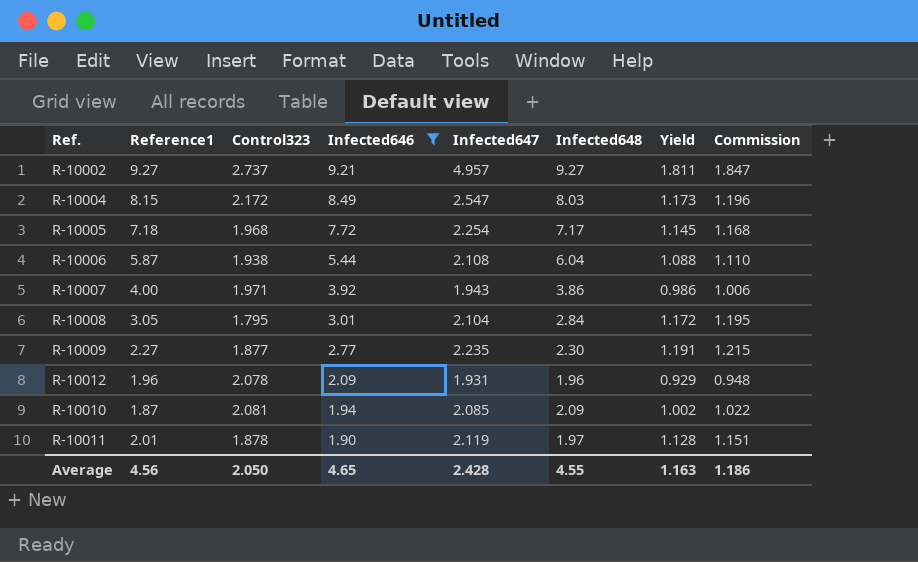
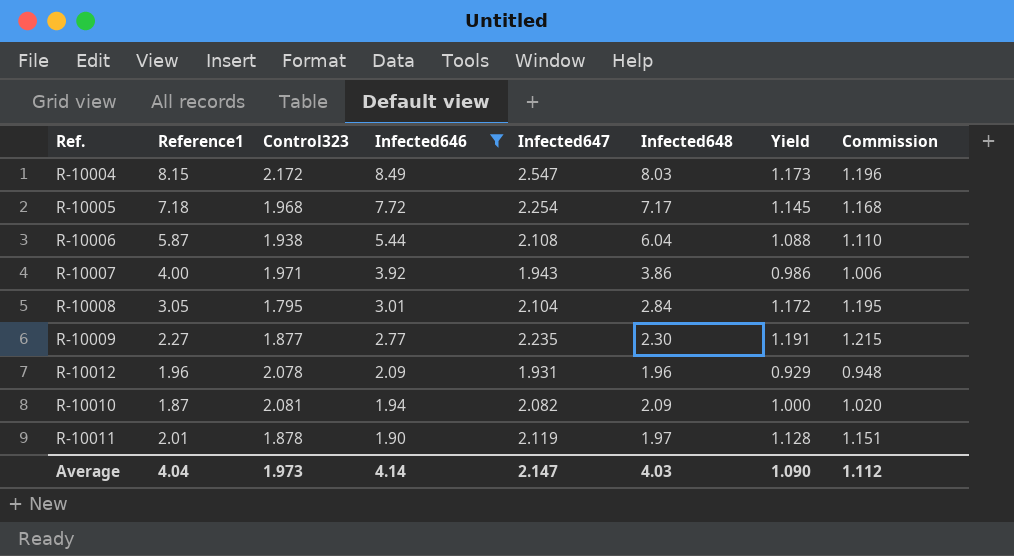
row R-10002: 9.27 | 2.737 | 9.21 | 4.957 | 9.27 | 1.811 | 1.847 -> none
R-10010 | Infected647: 2.085 -> 2.082
R-10010 | Yield: 1.002 -> 1.000
R-10010 | Commission: 1.022 -> 1.020
Average | Reference1: 4.56 -> 4.04
Average | Control323: 2.050 -> 1.973
Average | Infected646: 4.65 -> 4.14
Average | Infected647: 2.428 -> 2.147
Average | Infected648: 4.55 -> 4.03
Average | Yield: 1.163 -> 1.090
Average | Commission: 1.186 -> 1.112

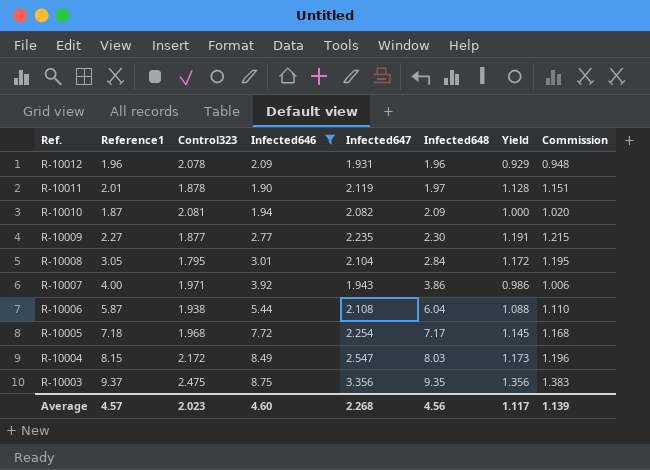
row order: Infected646 descending -> Ref. descending
row R-10003: none -> 9.37 | 2.475 | 8.75 | 3.356 | 9.35 | 1.356 | 1.383
Average | Reference1: 4.04 -> 4.57
Average | Control323: 1.973 -> 2.023
Average | Infected646: 4.14 -> 4.60
Average | Infected647: 2.147 -> 2.268
Average | Infected648: 4.03 -> 4.56
Average | Yield: 1.090 -> 1.117
Average | Commission: 1.112 -> 1.139

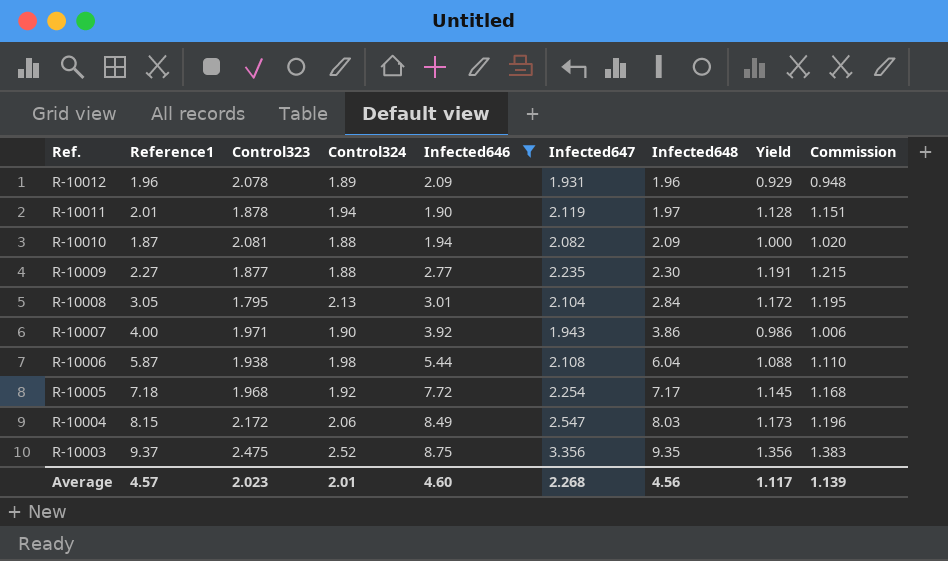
column Control324 | position: none -> 4

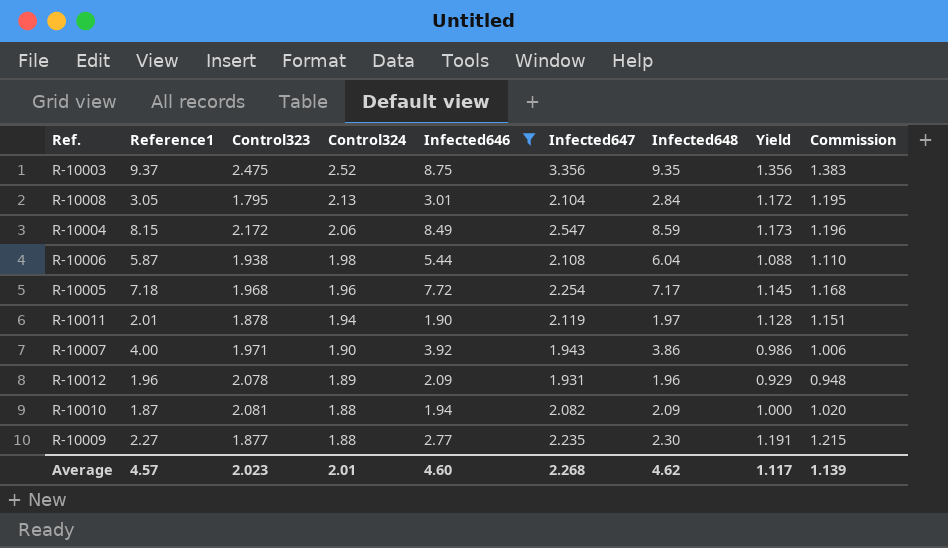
row order: Ref. descending -> Control324 descending
R-10004 | Infected648: 8.03 -> 8.59
R-10005 | Control324: 1.92 -> 1.96
Average | Infected648: 4.56 -> 4.62

